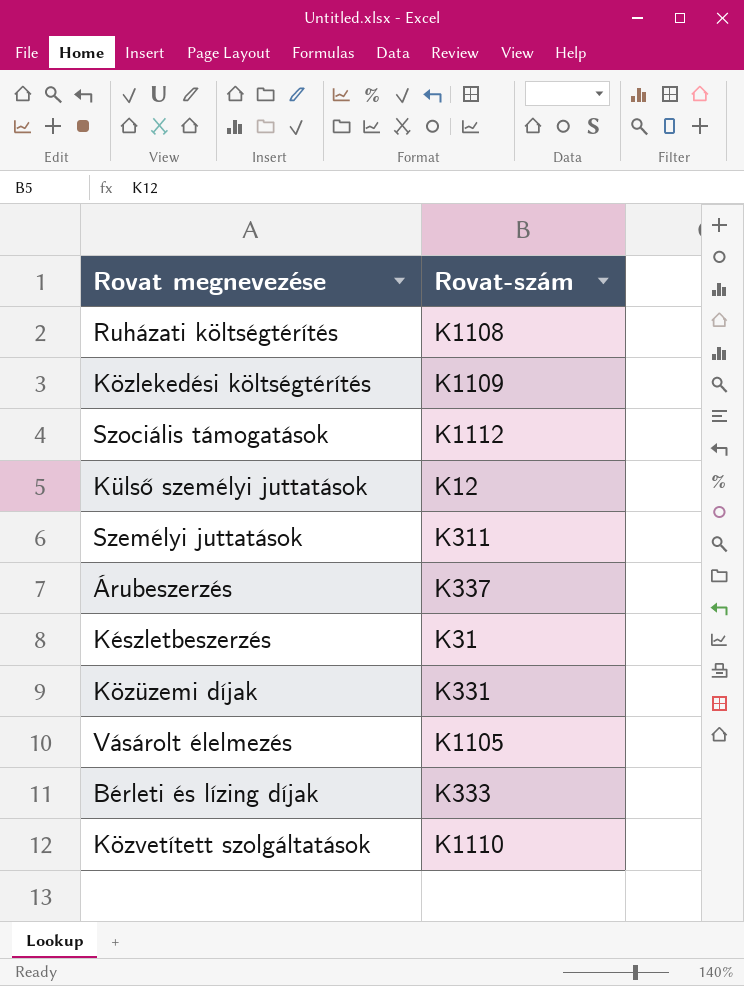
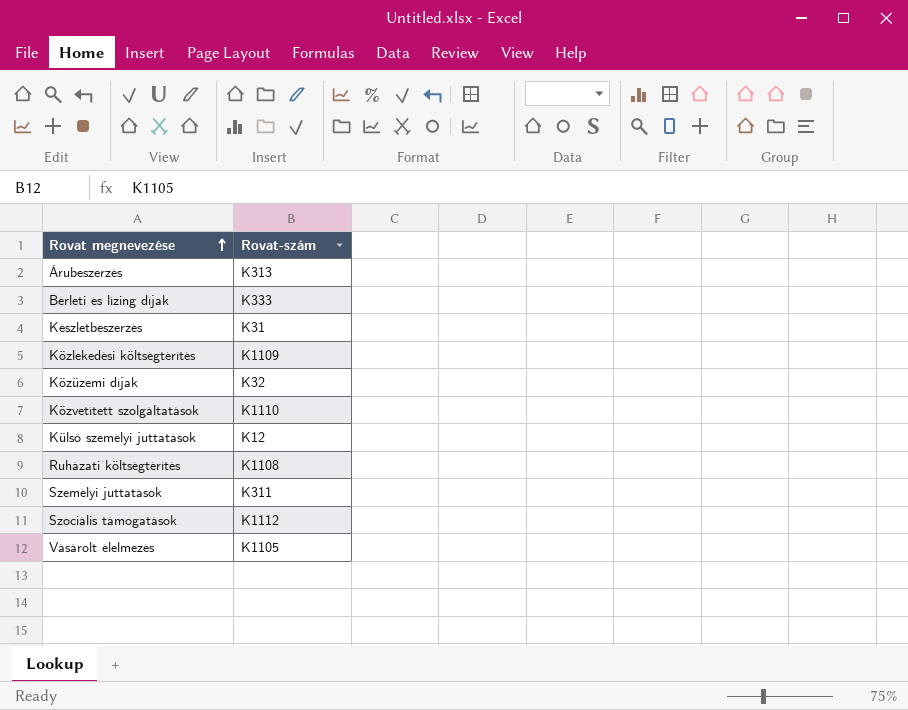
row order: none -> Rovat megnevezése ascending
Árubeszerzés | Rovat-szám: K337 -> K313
Közüzemi díjak | Rovat-szám: K331 -> K32

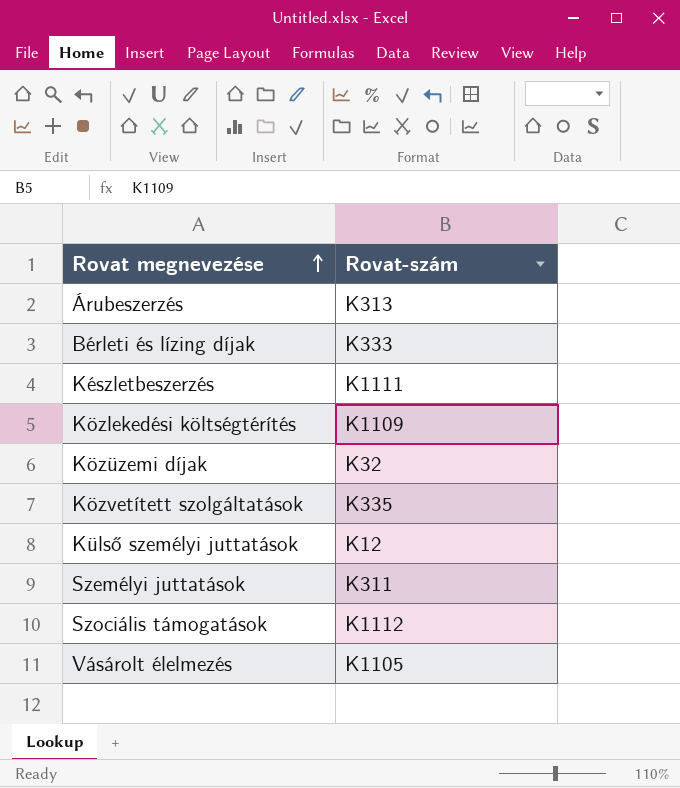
row Ruházati költségtérítés: K1108 -> none
Készletbeszerzés | Rovat-szám: K31 -> K1111
Közvetített szolgáltatások | Rovat-szám: K1110 -> K335

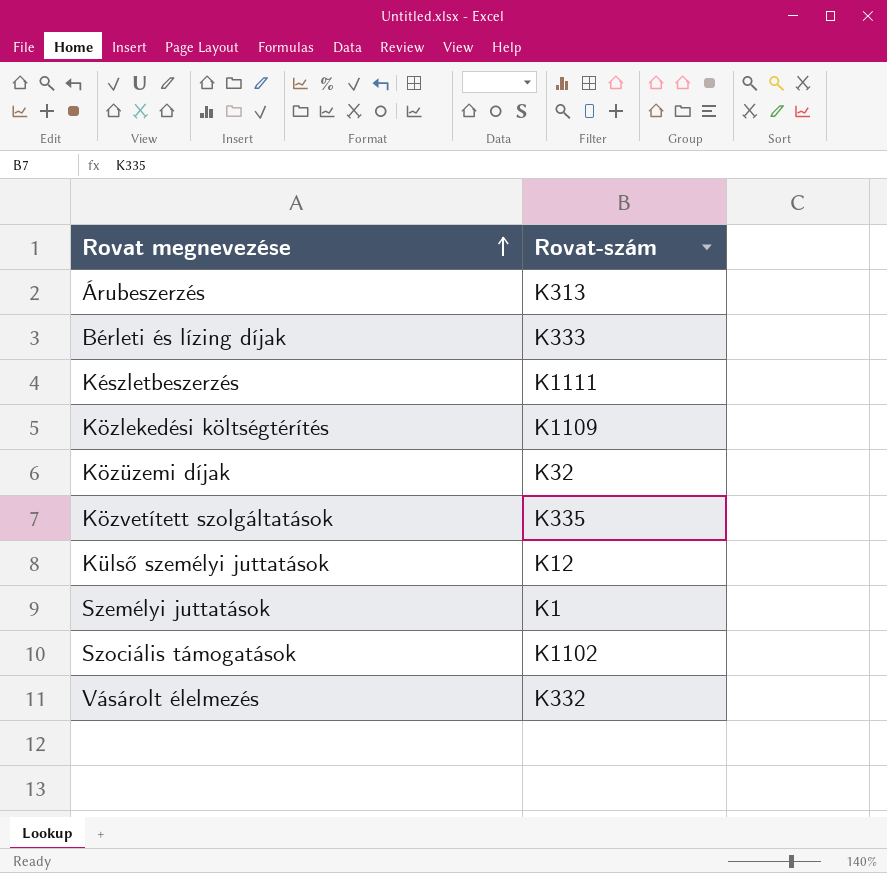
Személyi juttatások | Rovat-szám: K311 -> K1
Szociális támogatások | Rovat-szám: K1112 -> K1102
Vásárolt élelmezés | Rovat-szám: K1105 -> K332

